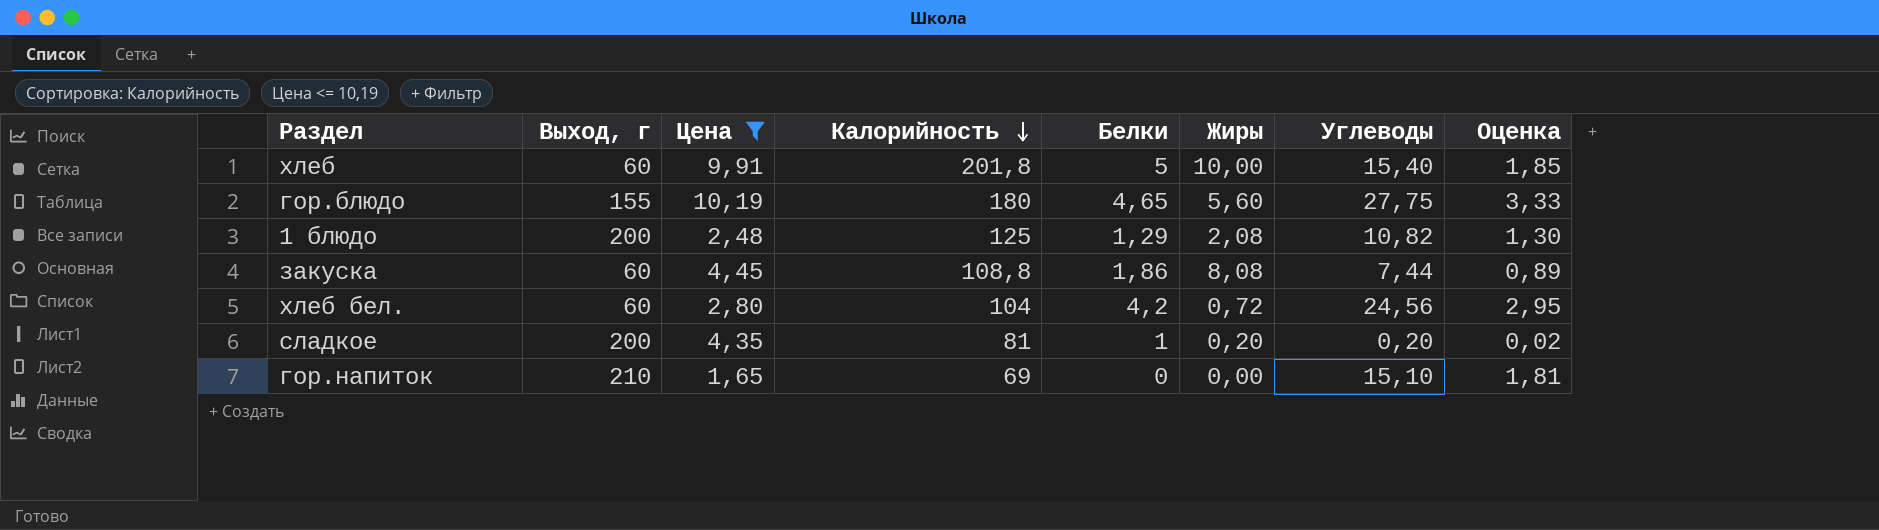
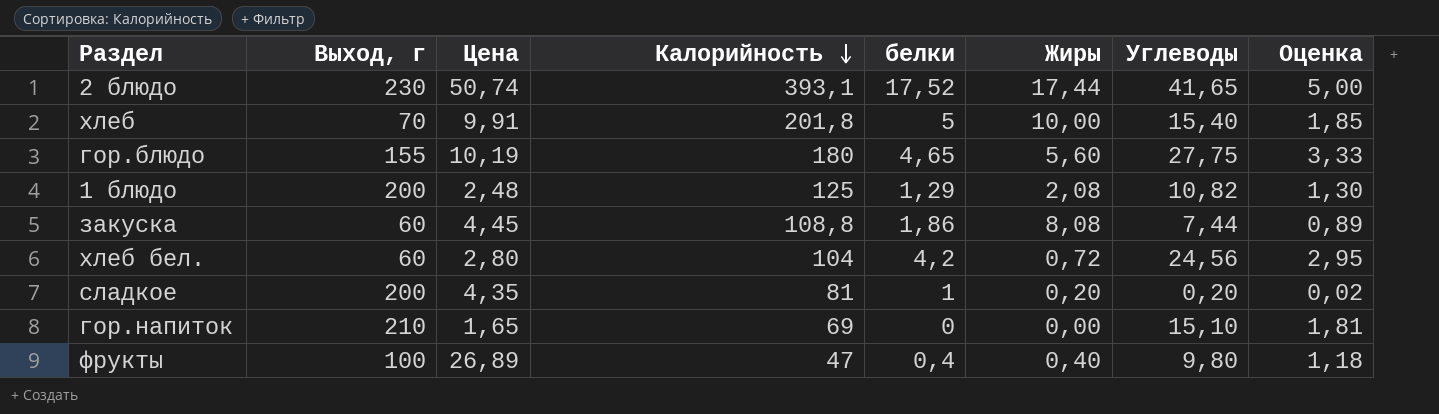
filter: Цена <= 10,19 -> none
column name: Белки -> белки
хлеб | Выход, г: 60 -> 70

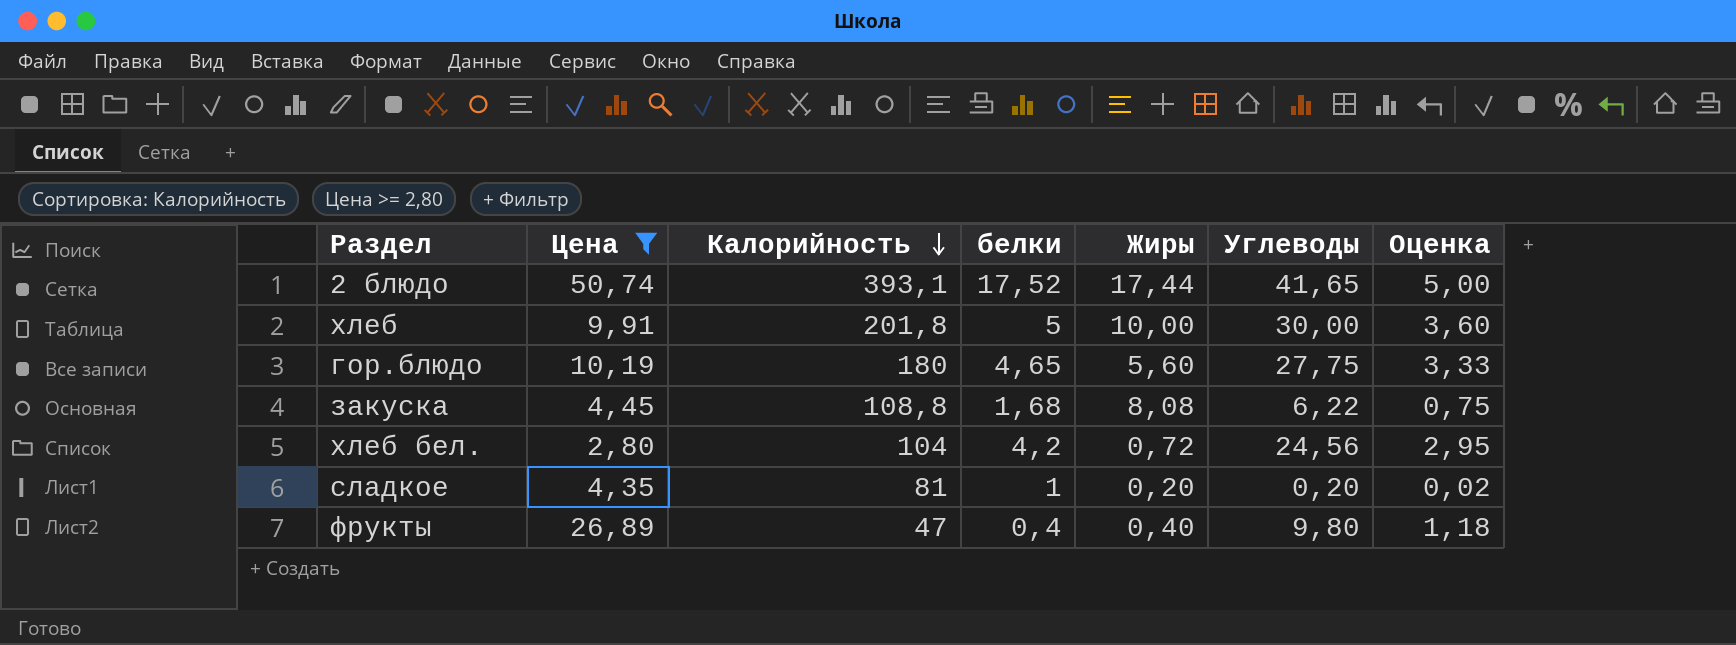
filter: none -> Цена >= 2,80
column Выход, г | position: 2 -> none
хлеб | Углеводы: 15,40 -> 30,00
хлеб | Оценка: 1,85 -> 3,60
закуска | белки: 1,86 -> 1,68
закуска | Углеводы: 7,44 -> 6,22
закуска | Оценка: 0,89 -> 0,75

